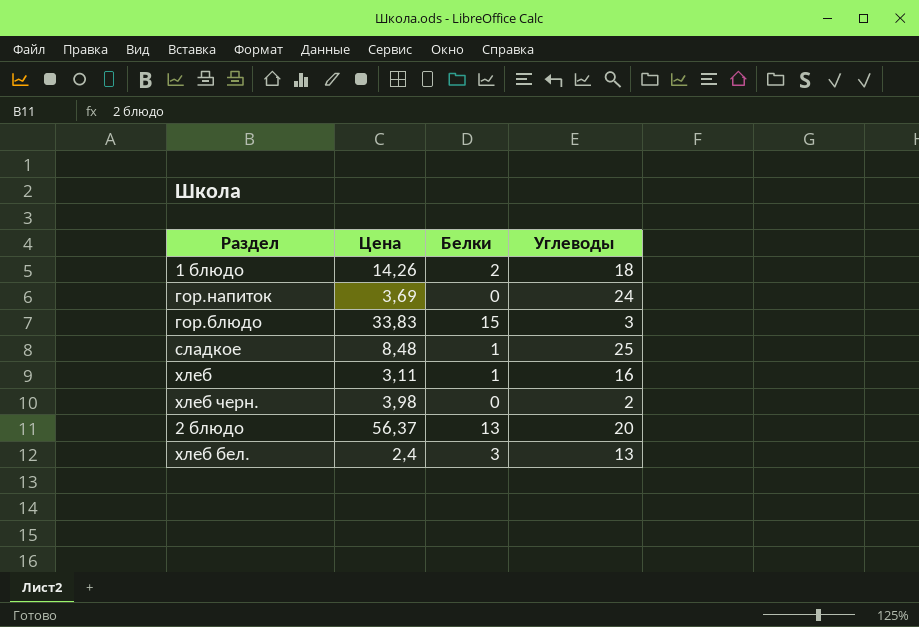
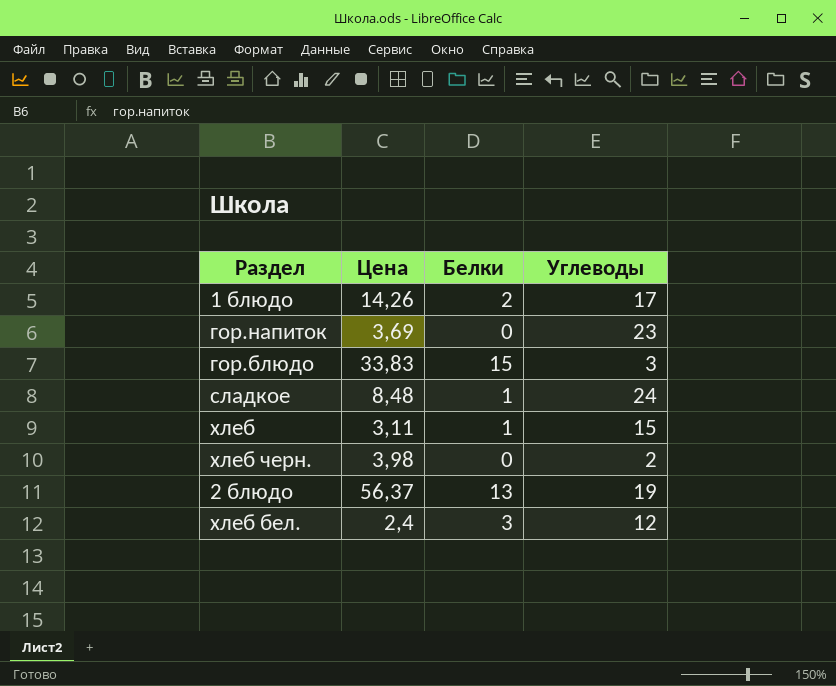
1 блюдо | Углеводы: 18 -> 17
гор.напиток | Углеводы: 24 -> 23
сладкое | Углеводы: 25 -> 24
хлеб | Углеводы: 16 -> 15
2 блюдо | Углеводы: 20 -> 19
хлеб бел. | Углеводы: 13 -> 12

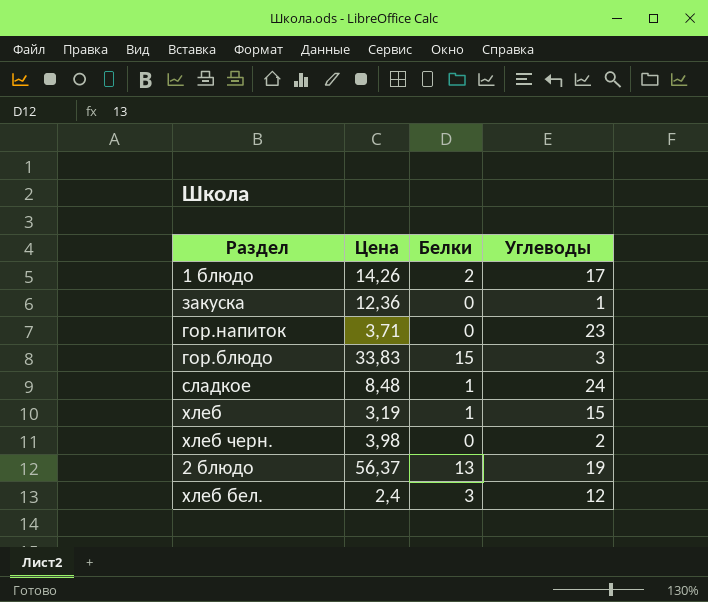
row закуска: none -> 12,36 | 0 | 1
гор.напиток | Цена: 3,69 -> 3,71
хлеб | Цена: 3,11 -> 3,19

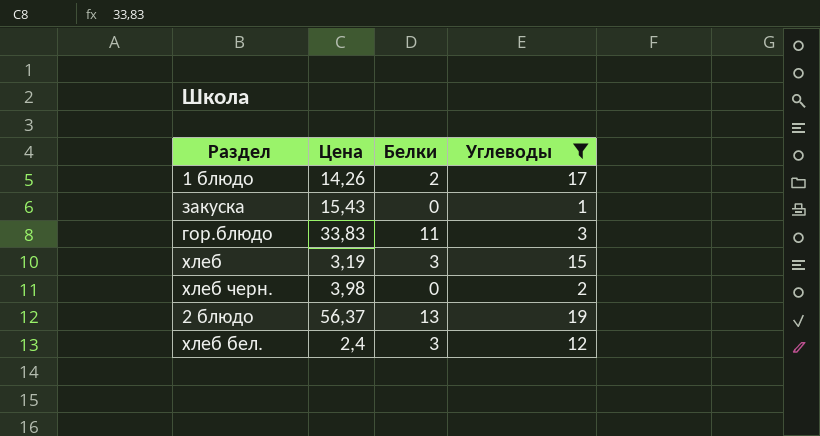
filter: none -> Углеводы <= 19
закуска | Цена: 12,36 -> 15,43
гор.блюдо | Белки: 15 -> 11
хлеб | Белки: 1 -> 3

